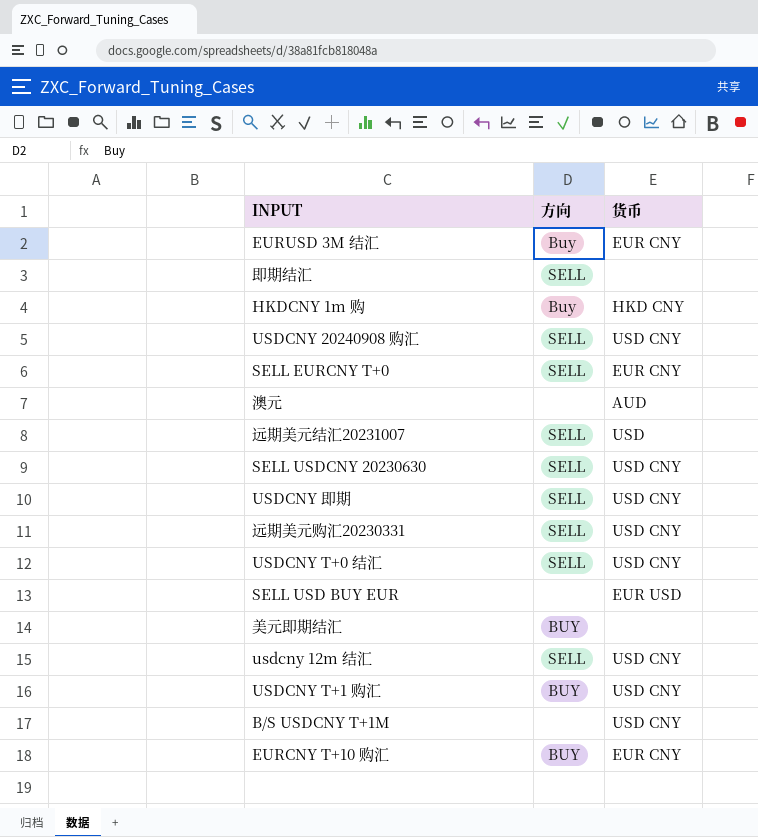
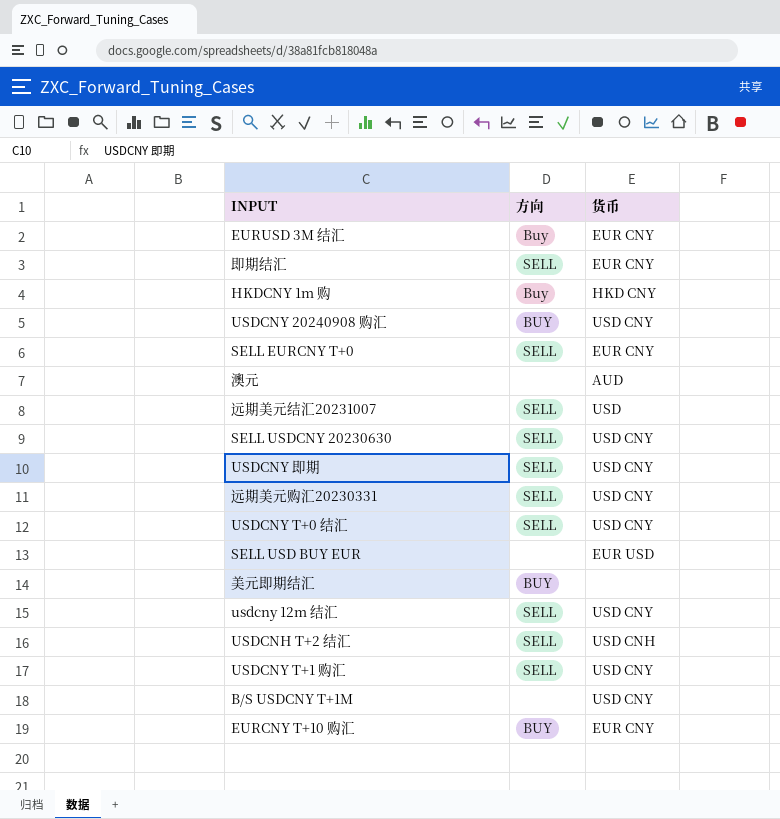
即期结汇 | 货币: none -> EUR CNY
USDCNY 20240908 购汇 | 方向: SELL -> BUY
row USDCNH T+2 结汇: none -> SELL | USD CNH
USDCNY T+1 购汇 | 方向: BUY -> SELL

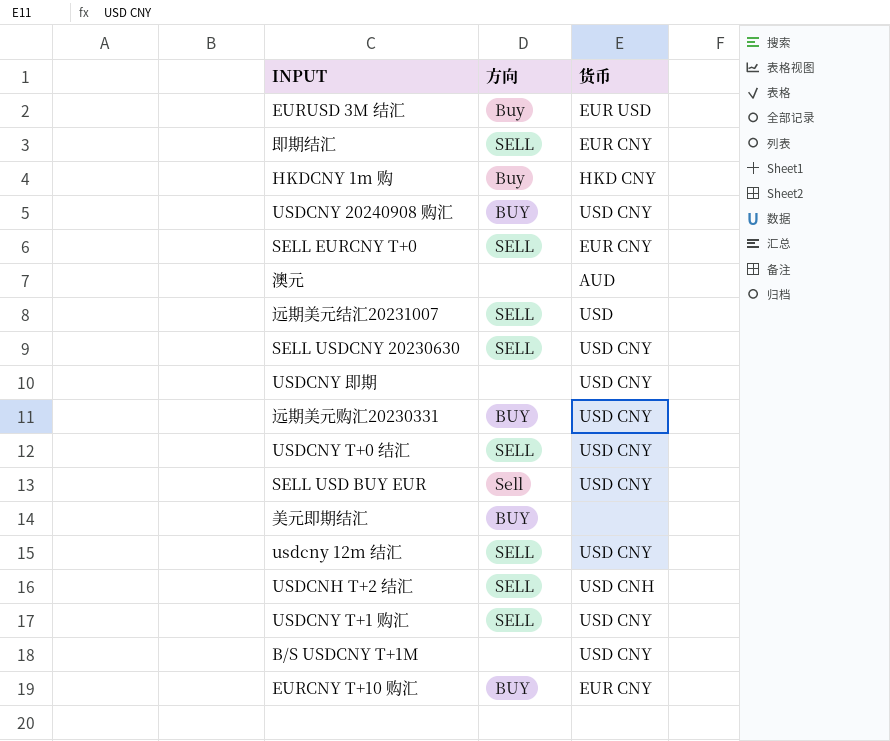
EURUSD 3M 结汇 | 货币: EUR CNY -> EUR USD
USDCNY 即期 | 方向: SELL -> none
远期美元购汇20230331 | 方向: SELL -> BUY
SELL USD BUY EUR | 方向: none -> Sell
SELL USD BUY EUR | 货币: EUR USD -> USD CNY

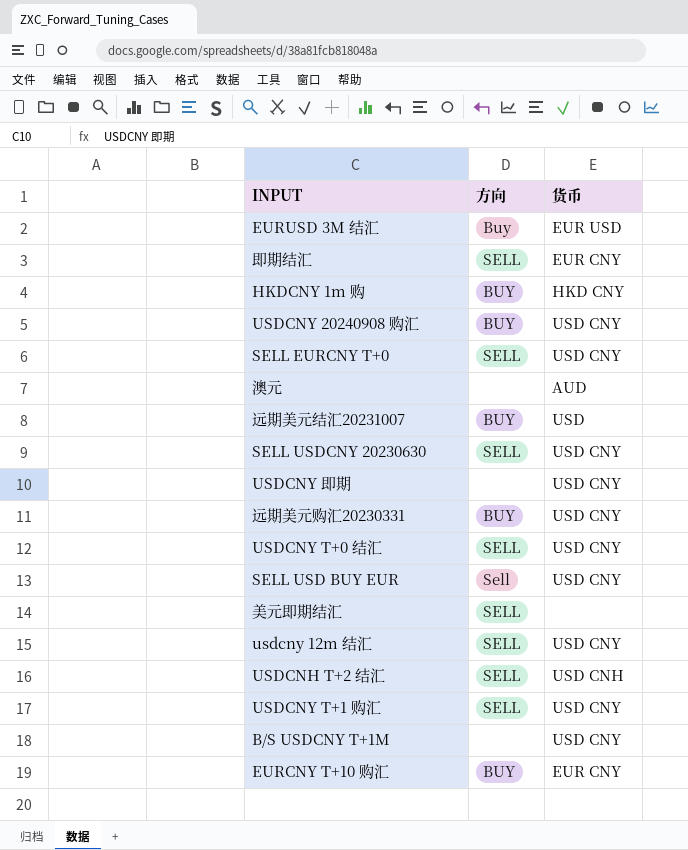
HKDCNY 1m 购 | 方向: Buy -> BUY
SELL EURCNY T+0 | 货币: EUR CNY -> USD CNY
远期美元结汇20231007 | 方向: SELL -> BUY
美元即期结汇 | 方向: BUY -> SELL

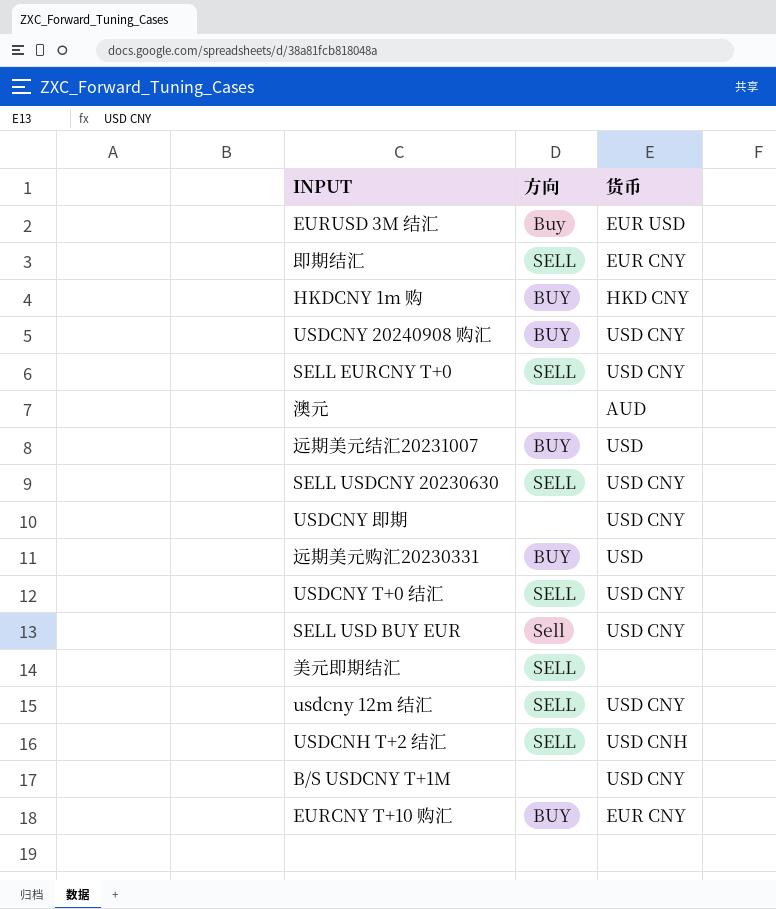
row USDCNY T+1 购汇: SELL | USD CNY -> none
远期美元购汇20230331 | 货币: USD CNY -> USD

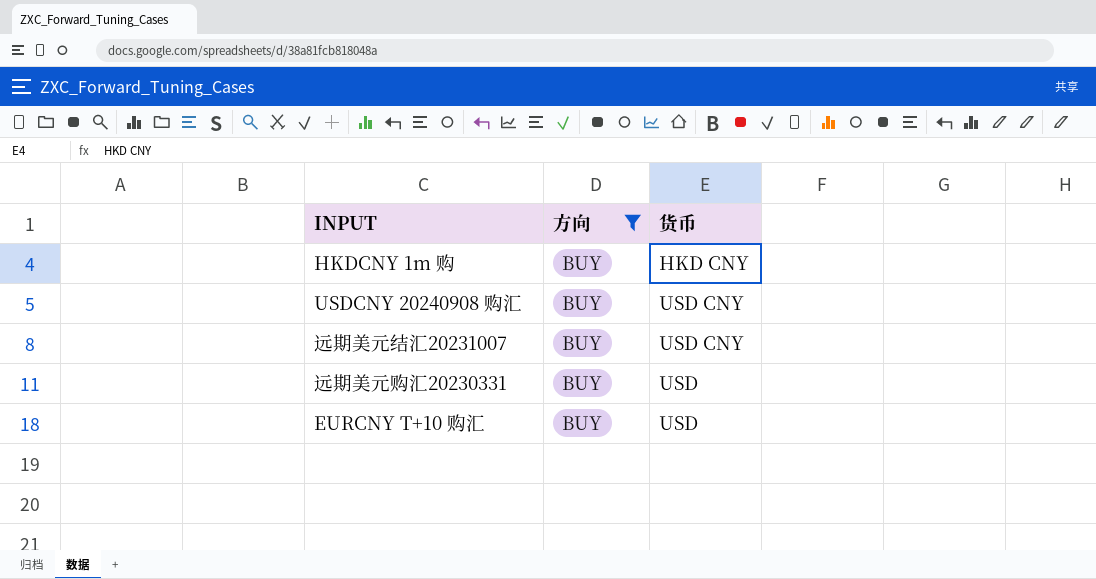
filter: none -> 方向 = BUY
远期美元结汇20231007 | 货币: USD -> USD CNY
EURCNY T+10 购汇 | 货币: EUR CNY -> USD

